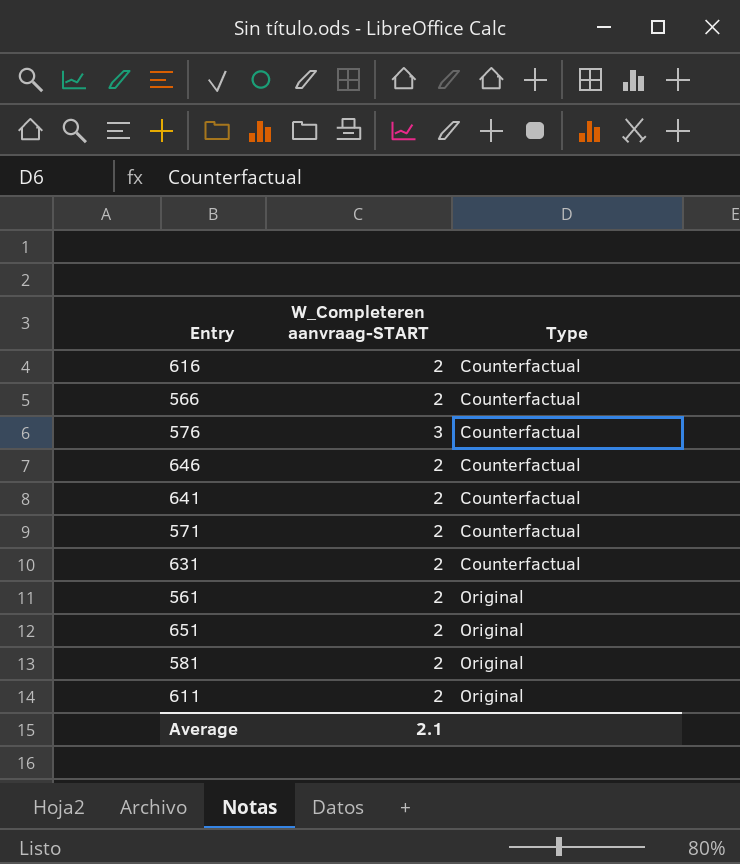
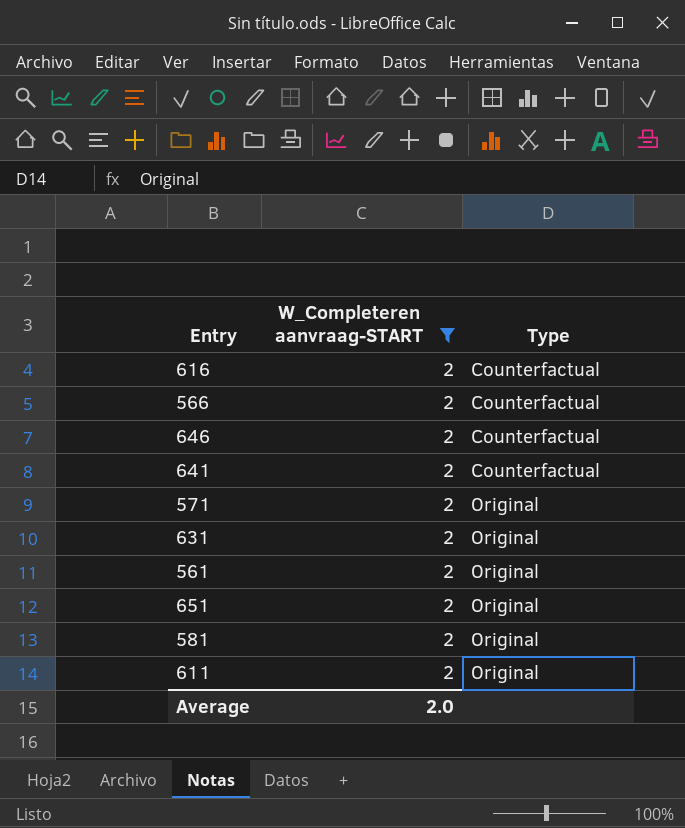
filter: none -> W_Completeren aanvraag-START = 2
571 | Type: Counterfactual -> Original
631 | Type: Counterfactual -> Original
Average | W_Completeren aanvraag-START: 2.1 -> 2.0

